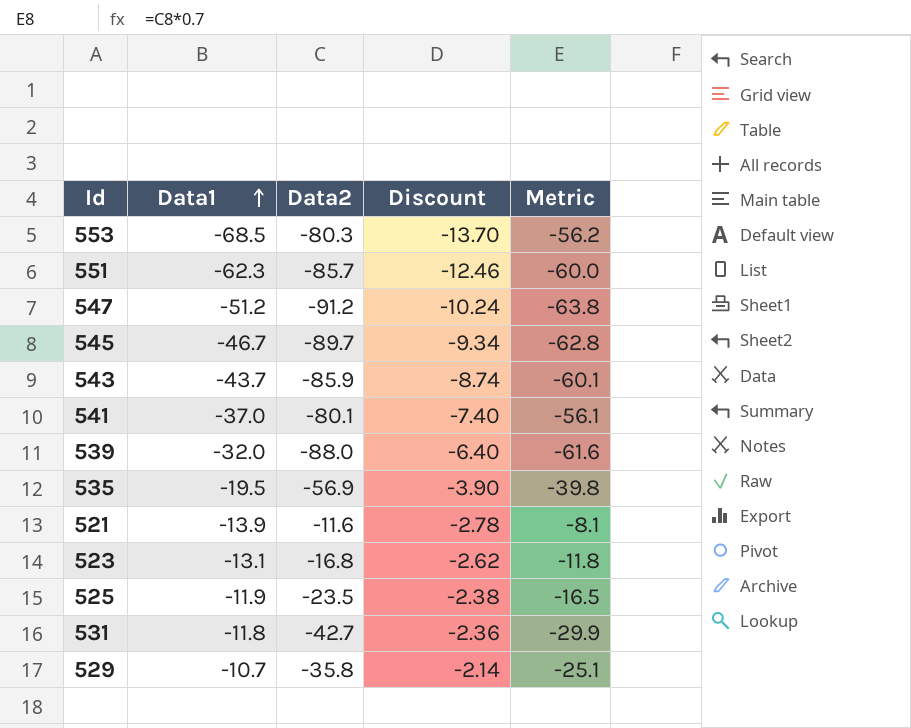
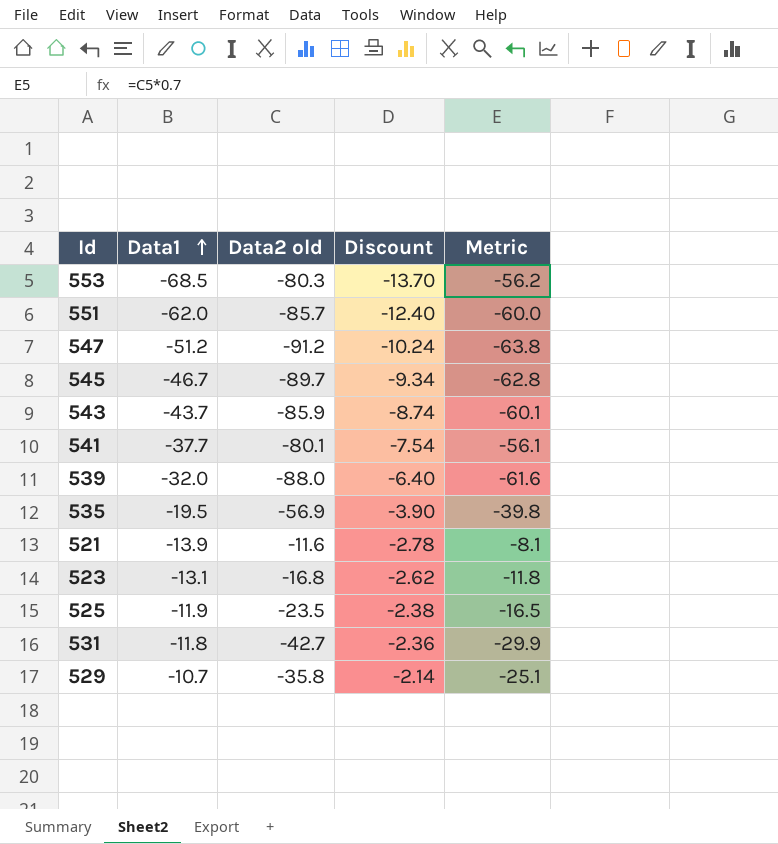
column name: Data2 -> Data2 old
551 | Data1: -62.3 -> -62.0
551 | Discount: -12.46 -> -12.40
541 | Data1: -37.0 -> -37.7
541 | Discount: -7.40 -> -7.54

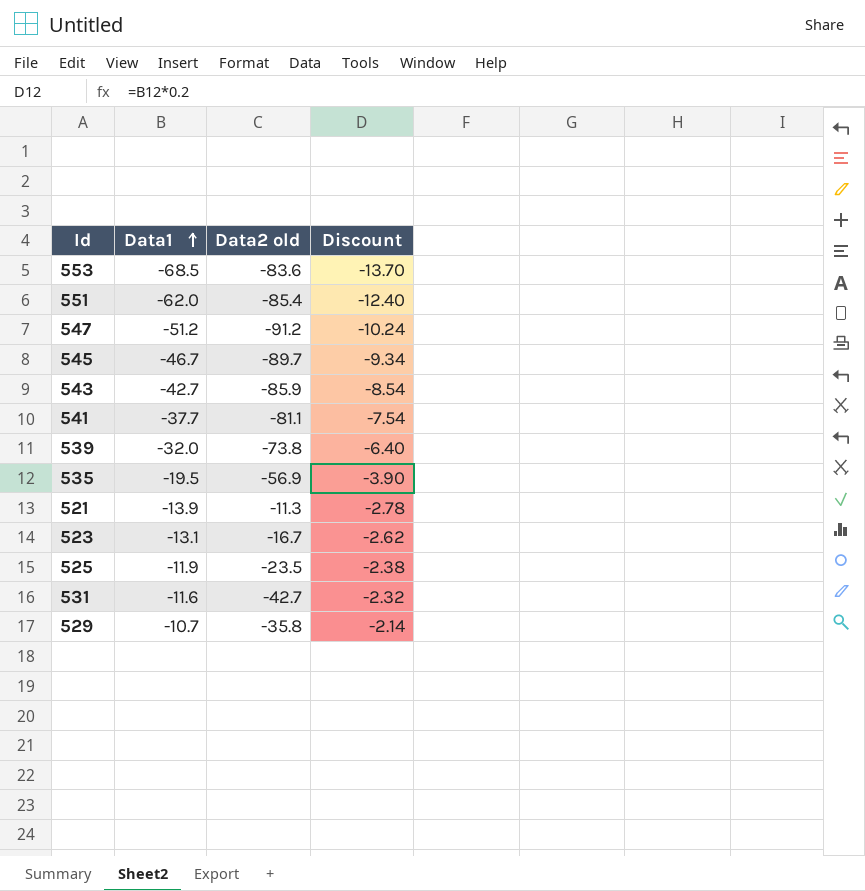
column Metric | formula: [Data2 old] * 0.7 -> none
553 | Data2 old: -80.3 -> -83.6
551 | Data2 old: -85.7 -> -85.4
543 | Data1: -43.7 -> -42.7
543 | Discount: -8.74 -> -8.54
541 | Data2 old: -80.1 -> -81.1
539 | Data2 old: -88.0 -> -73.8
521 | Data2 old: -11.6 -> -11.3
523 | Data2 old: -16.8 -> -16.7
531 | Data1: -11.8 -> -11.6
531 | Discount: -2.36 -> -2.32

